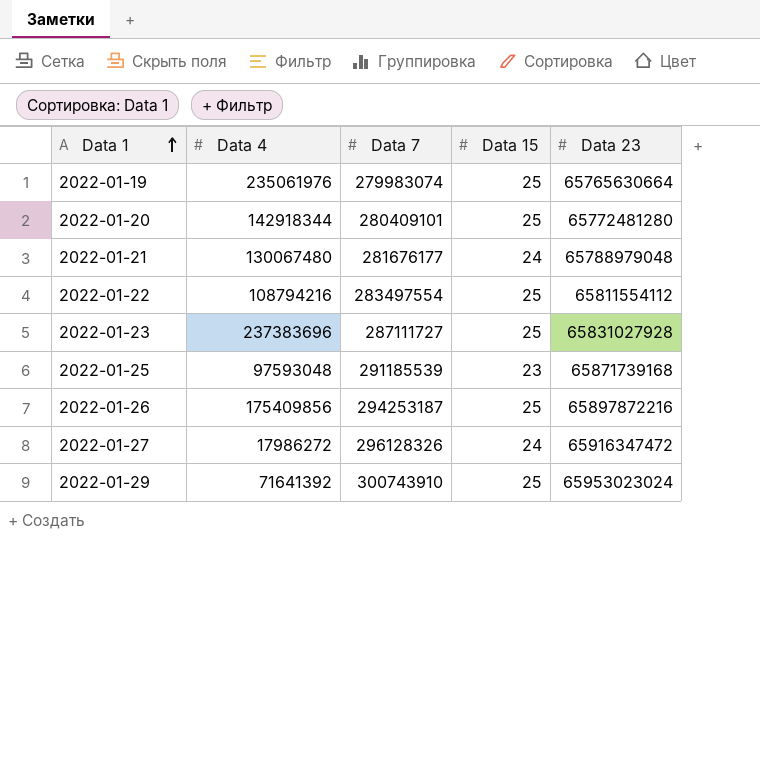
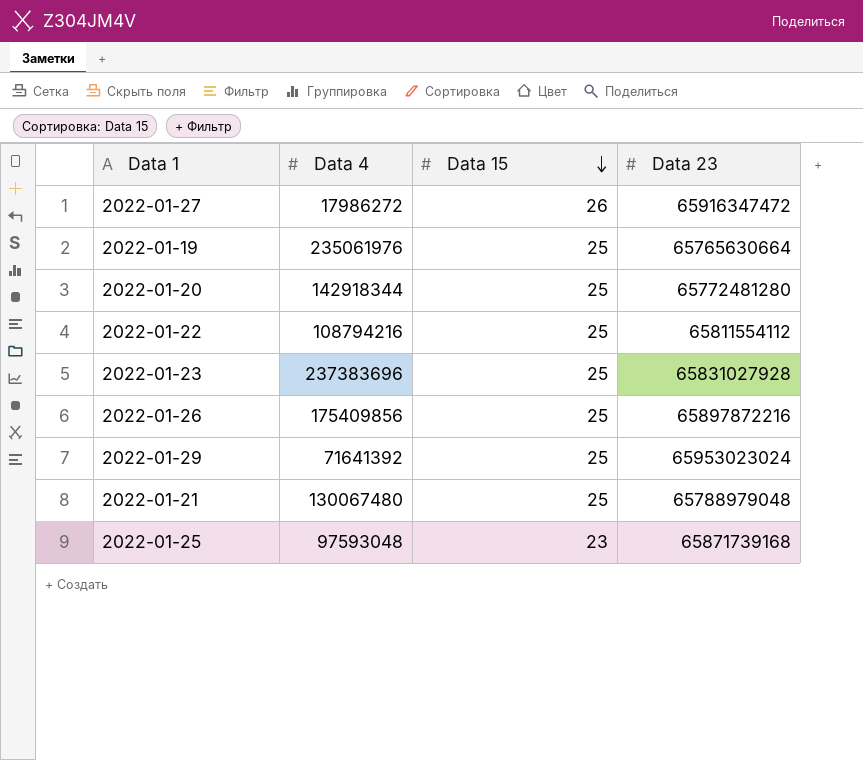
row order: Data 1 ascending -> Data 15 descending
column Data 7 | position: 3 -> none
2022-01-27 | Data 15: 24 -> 26
2022-01-21 | Data 15: 24 -> 25

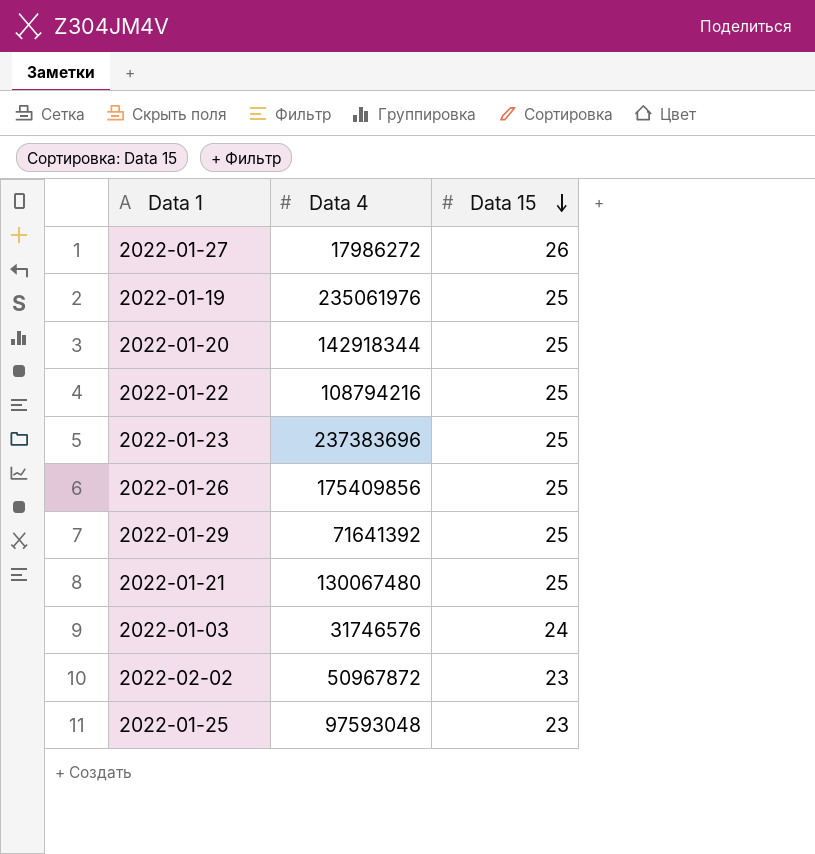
column Data 23 | position: 4 -> none
row 2022-01-03: none -> 31746576 | 24
row 2022-02-02: none -> 50967872 | 23

